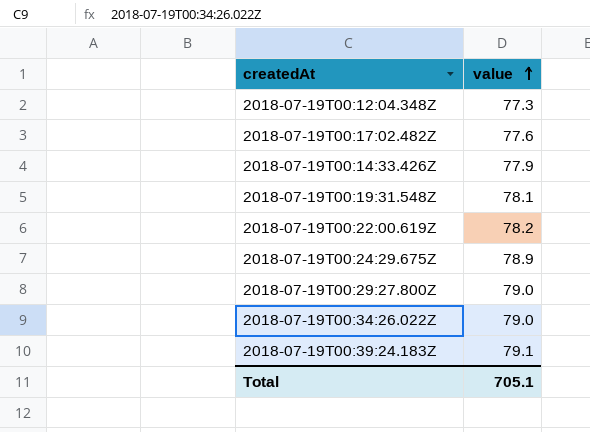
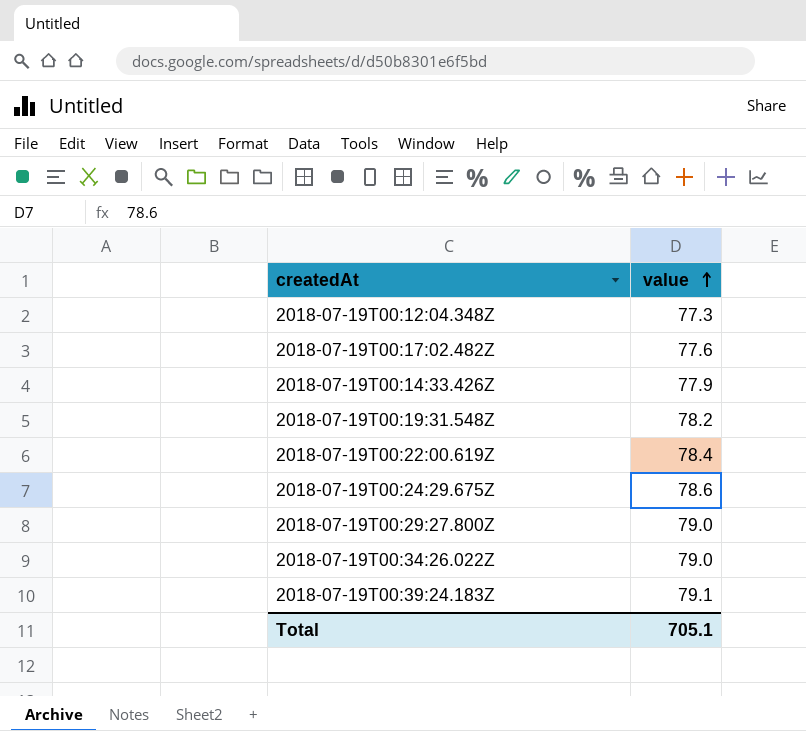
2018-07-19T00:19:31.548Z | value: 78.1 -> 78.2
2018-07-19T00:22:00.619Z | value: 78.2 -> 78.4
2018-07-19T00:24:29.675Z | value: 78.9 -> 78.6

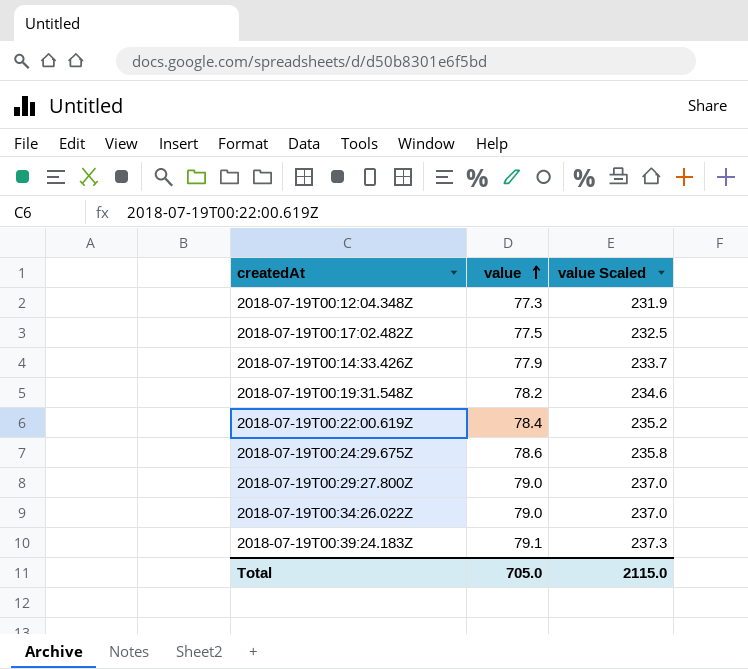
column value Scaled | formula: none -> [value] * 3
2018-07-19T00:17:02.482Z | value: 77.6 -> 77.5
Total | value: 705.1 -> 705.0

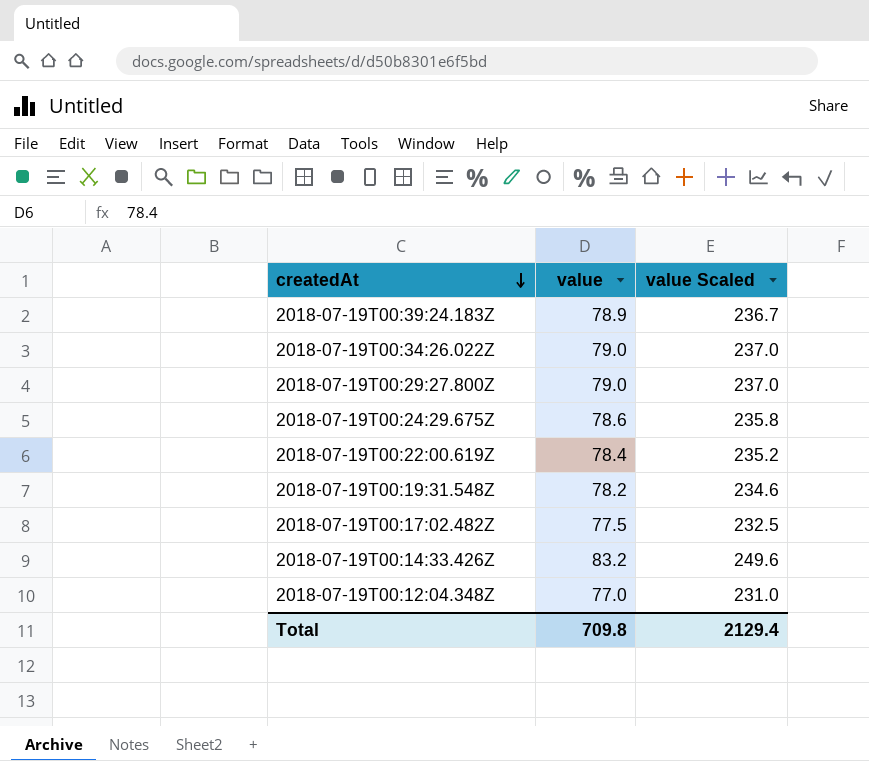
row order: value ascending -> createdAt descending
2018-07-19T00:39:24.183Z | value: 79.1 -> 78.9
2018-07-19T00:39:24.183Z | value Scaled: 237.3 -> 236.7
2018-07-19T00:14:33.426Z | value: 77.9 -> 83.2
2018-07-19T00:14:33.426Z | value Scaled: 233.7 -> 249.6
2018-07-19T00:12:04.348Z | value: 77.3 -> 77.0
2018-07-19T00:12:04.348Z | value Scaled: 231.9 -> 231.0
Total | value: 705.0 -> 709.8
Total | value Scaled: 2115.0 -> 2129.4

